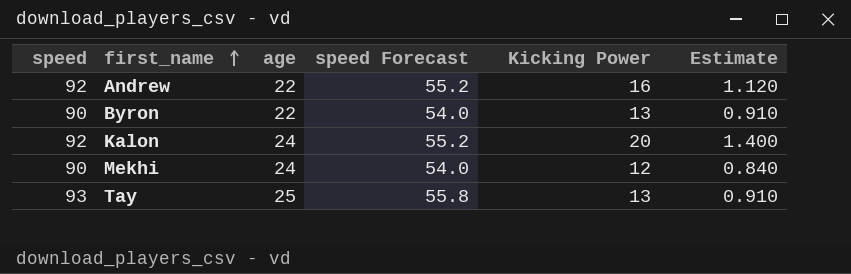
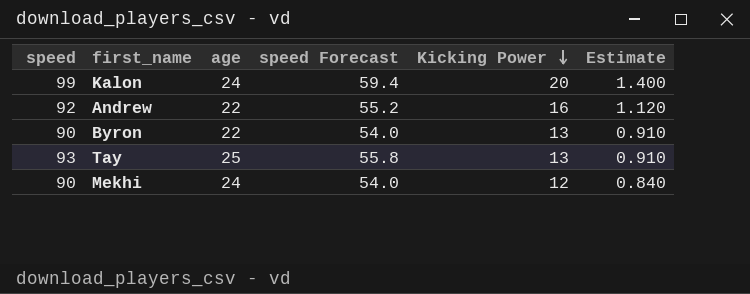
row order: first_name ascending -> Kicking Power descending
Kalon | speed: 92 -> 99
Kalon | speed Forecast: 55.2 -> 59.4

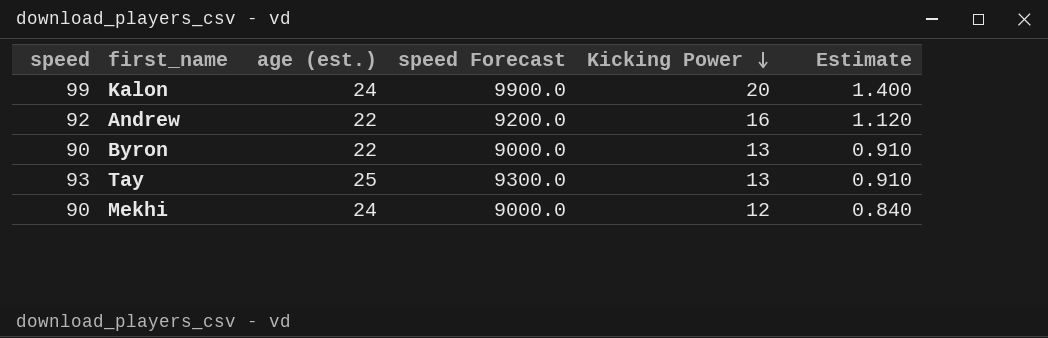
column name: age -> age (est.)
column speed Forecast | formula: [speed] * 0.6 -> [speed] * 100

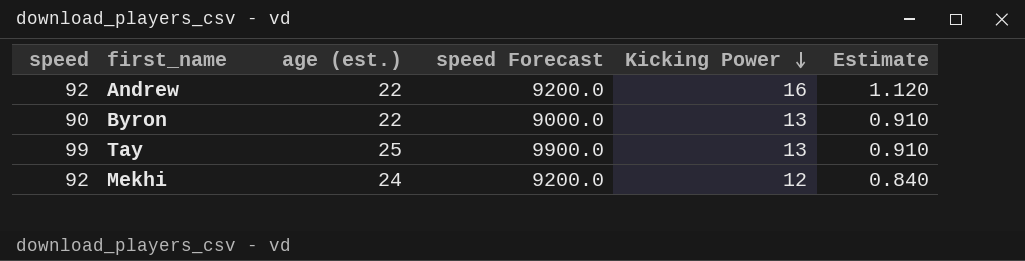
row Kalon: 99 | 24 | 9900.0 | 20 | 1.400 -> none
Tay | speed: 93 -> 99
Tay | speed Forecast: 9300.0 -> 9900.0
Mekhi | speed: 90 -> 92
Mekhi | speed Forecast: 9000.0 -> 9200.0

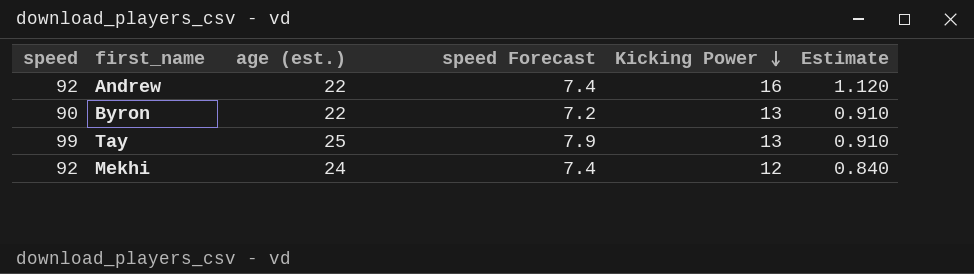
column speed Forecast | formula: [speed] * 100 -> [speed] * 0.08

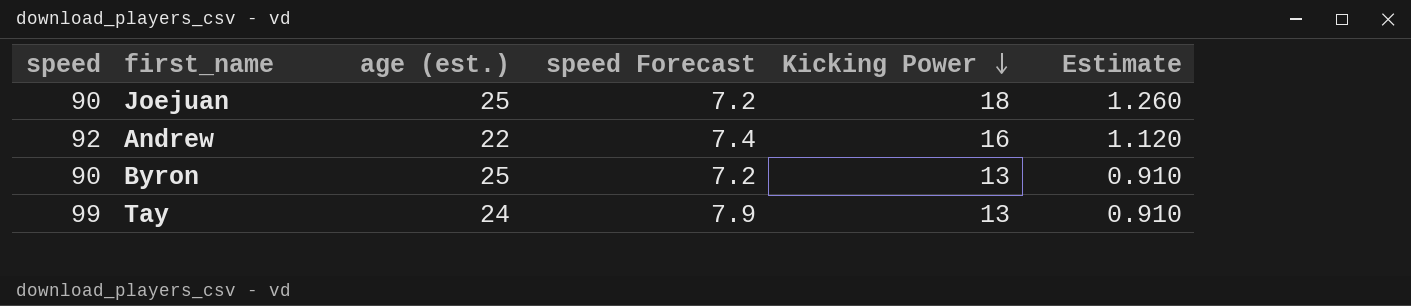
row Mekhi: 92 | 24 | 7.4 | 12 | 0.840 -> none
row Joejuan: none -> 90 | 25 | 7.2 | 18 | 1.260
Byron | age (est.): 22 -> 25
Tay | age (est.): 25 -> 24

